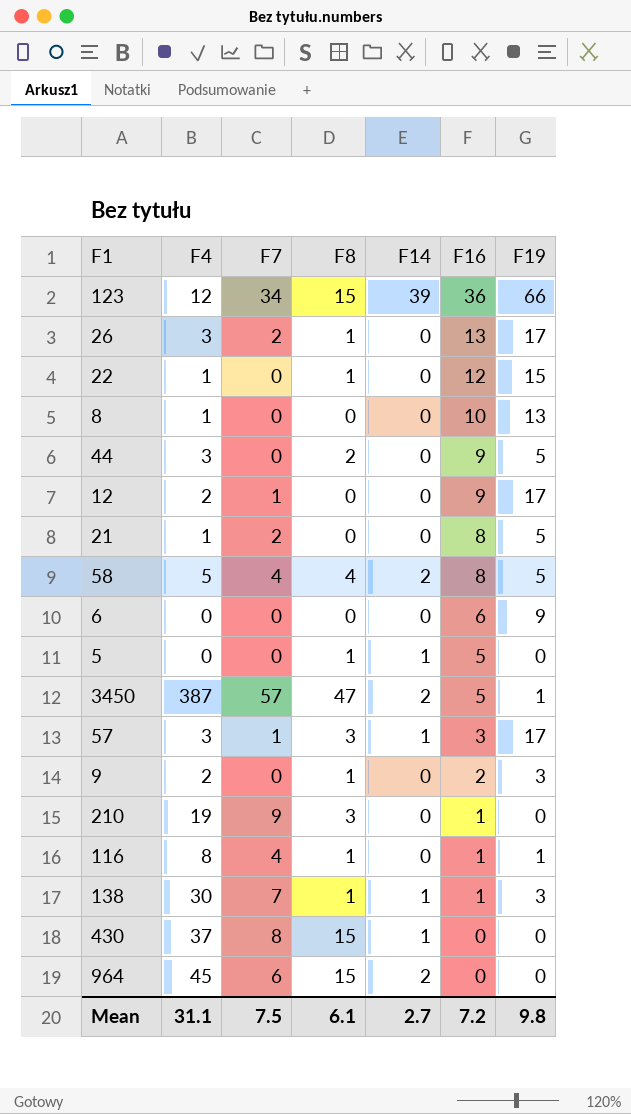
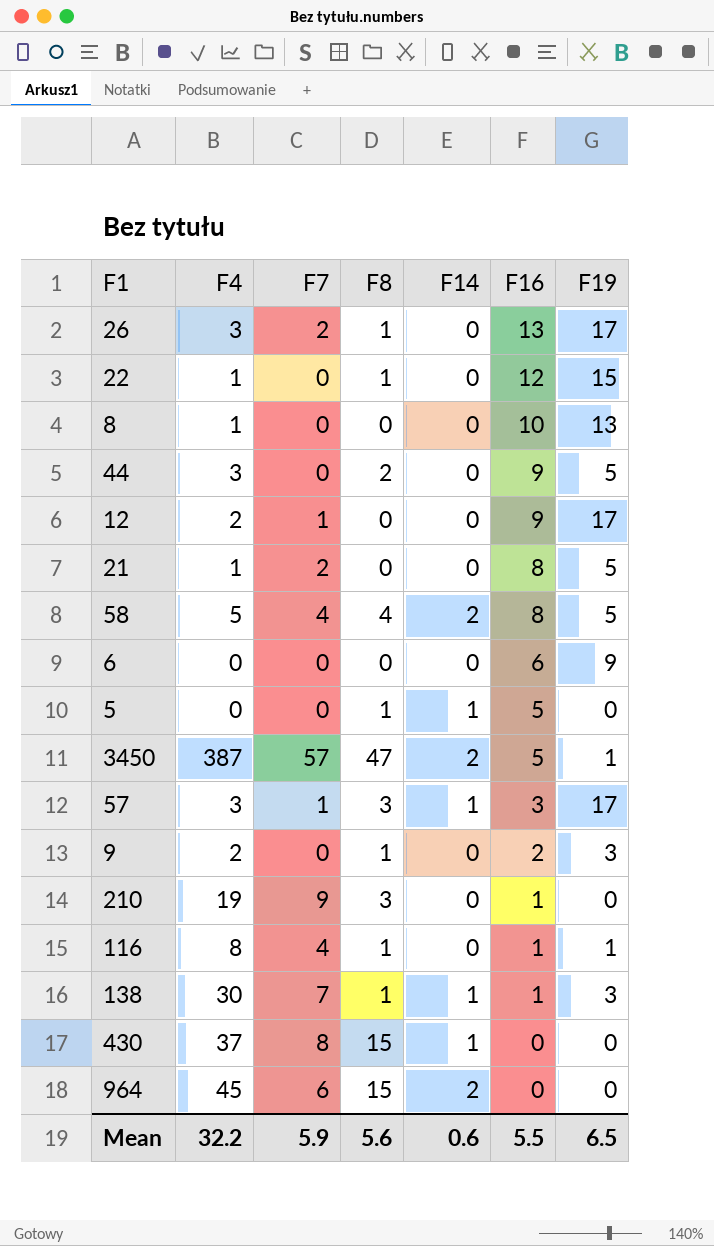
row 123: 12 | 34 | 15 | 39 | 36 | 66 -> none
Mean | F4: 31.1 -> 32.2
Mean | F7: 7.5 -> 5.9
Mean | F8: 6.1 -> 5.6
Mean | F14: 2.7 -> 0.6
Mean | F16: 7.2 -> 5.5
Mean | F19: 9.8 -> 6.5

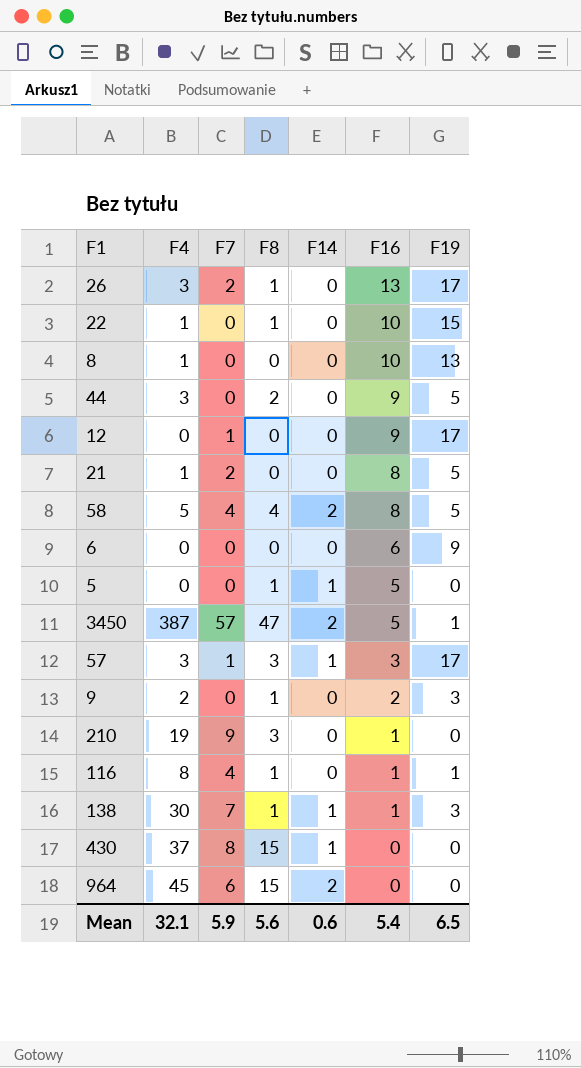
22 | F16: 12 -> 10
12 | F4: 2 -> 0
Mean | F4: 32.2 -> 32.1
Mean | F16: 5.5 -> 5.4

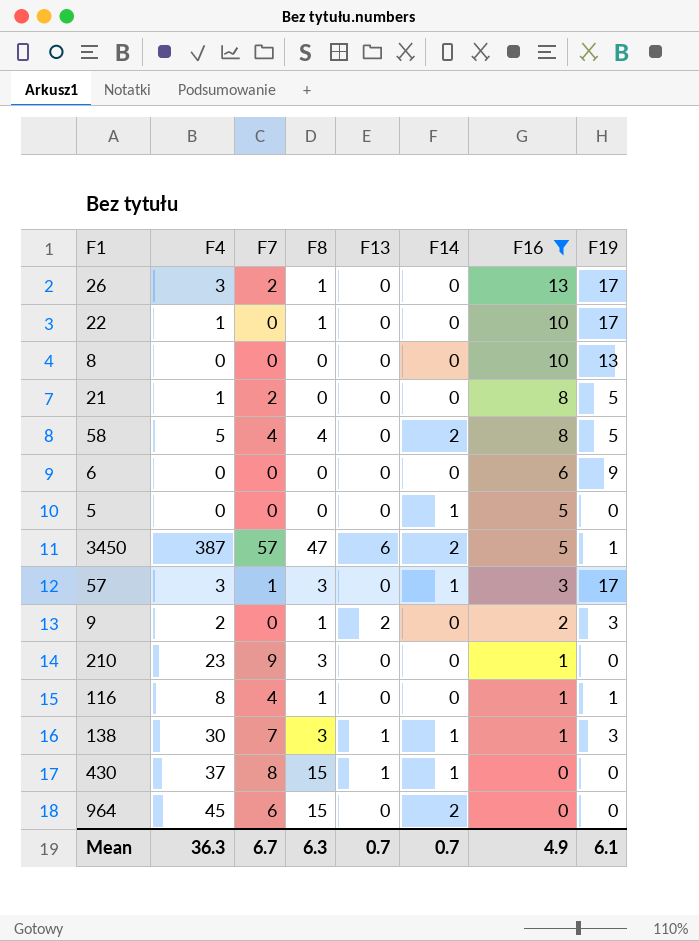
filter: none -> F16 != 9
column F13 | position: none -> 5
22 | F19: 15 -> 17
8 | F4: 1 -> 0
5 | F8: 1 -> 0
210 | F4: 19 -> 23
138 | F8: 1 -> 3
Mean | F4: 32.1 -> 36.3
Mean | F7: 5.9 -> 6.7
Mean | F8: 5.6 -> 6.3
Mean | F14: 0.6 -> 0.7
Mean | F16: 5.4 -> 4.9
Mean | F19: 6.5 -> 6.1

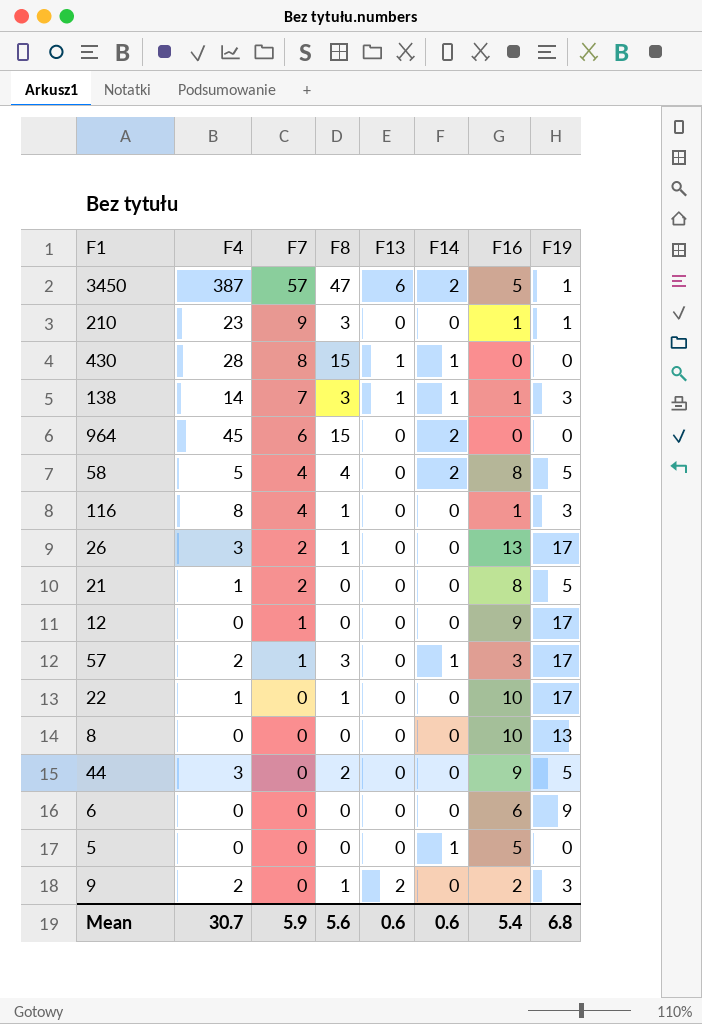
filter: F16 != 9 -> none
row order: F16 descending -> F7 descending
210 | F19: 0 -> 1
430 | F4: 37 -> 28
138 | F4: 30 -> 14
116 | F19: 1 -> 3
57 | F4: 3 -> 2
Mean | F4: 36.3 -> 30.7
Mean | F7: 6.7 -> 5.9
Mean | F8: 6.3 -> 5.6
Mean | F13: 0.7 -> 0.6
Mean | F14: 0.7 -> 0.6
Mean | F16: 4.9 -> 5.4
Mean | F19: 6.1 -> 6.8

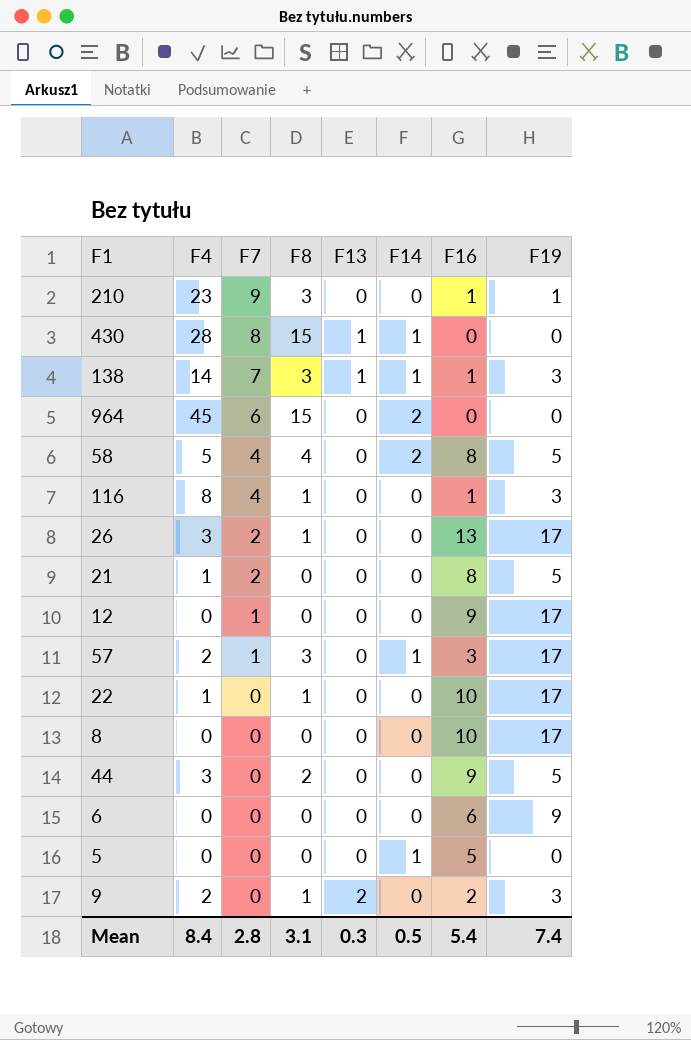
row 3450: 387 | 57 | 47 | 6 | 2 | 5 | 1 -> none
8 | F19: 13 -> 17
Mean | F4: 30.7 -> 8.4
Mean | F7: 5.9 -> 2.8
Mean | F8: 5.6 -> 3.1
Mean | F13: 0.6 -> 0.3
Mean | F14: 0.6 -> 0.5
Mean | F19: 6.8 -> 7.4

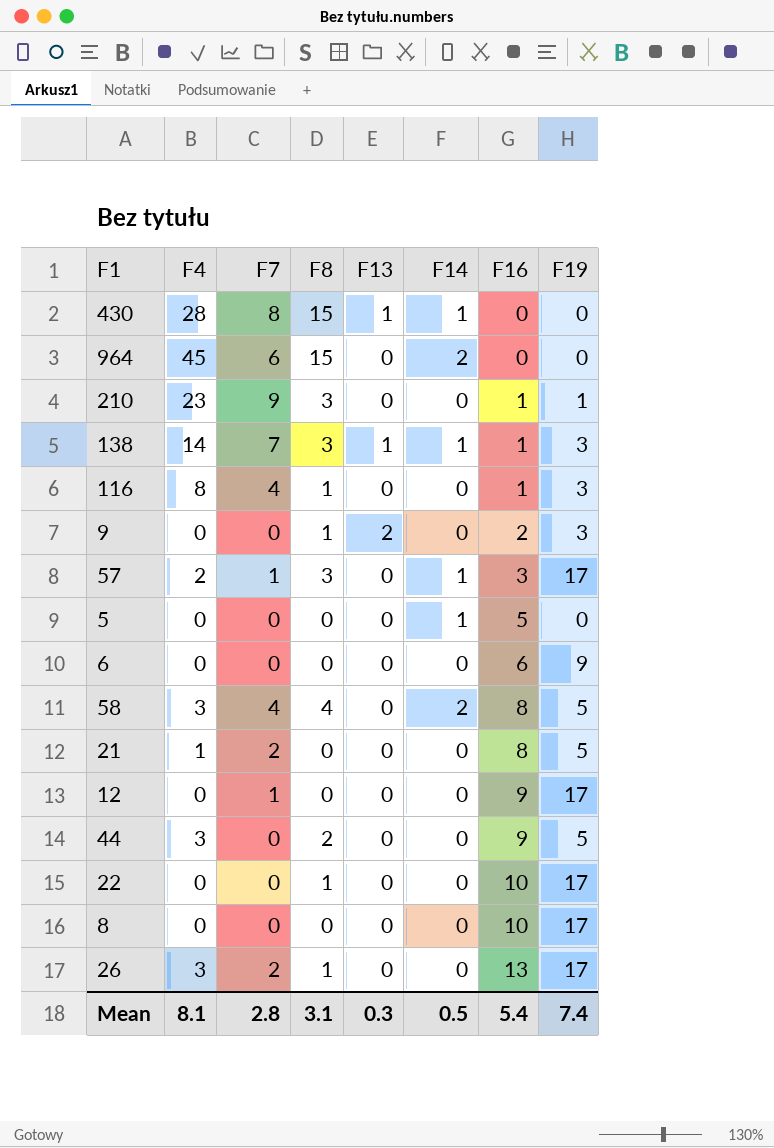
row order: F7 descending -> F16 ascending
9 | F4: 2 -> 0
58 | F4: 5 -> 3
22 | F4: 1 -> 0
Mean | F4: 8.4 -> 8.1

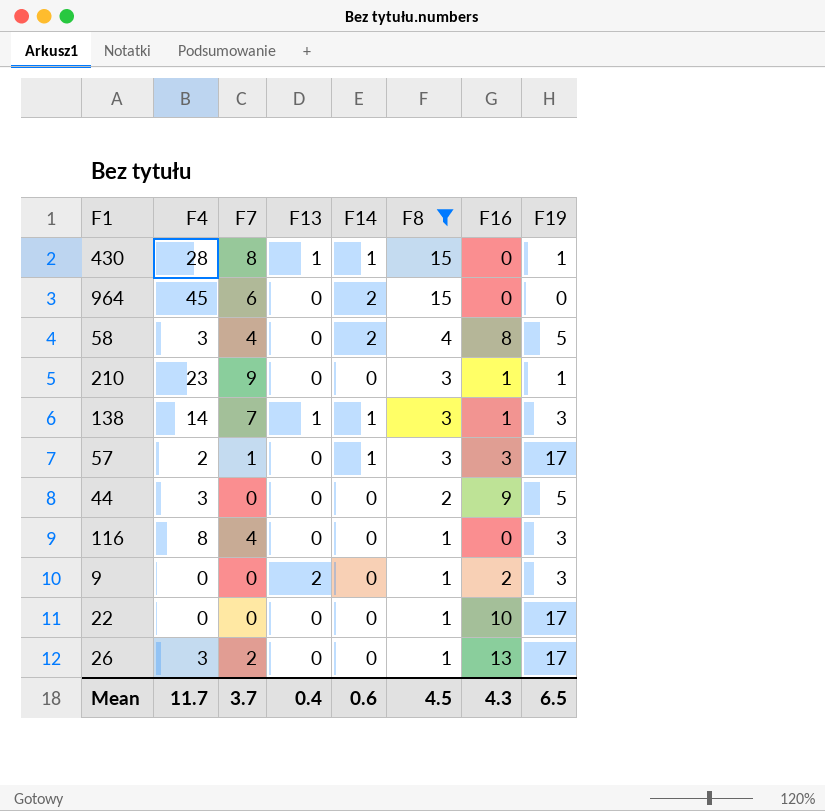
filter: none -> F8 != 0
row order: F16 ascending -> F8 descending
column F8 | position: 4 -> 6
430 | F19: 0 -> 1
116 | F16: 1 -> 0
Mean | F4: 8.1 -> 11.7
Mean | F7: 2.8 -> 3.7
Mean | F13: 0.3 -> 0.4
Mean | F14: 0.5 -> 0.6
Mean | F8: 3.1 -> 4.5
Mean | F16: 5.4 -> 4.3
Mean | F19: 7.4 -> 6.5

